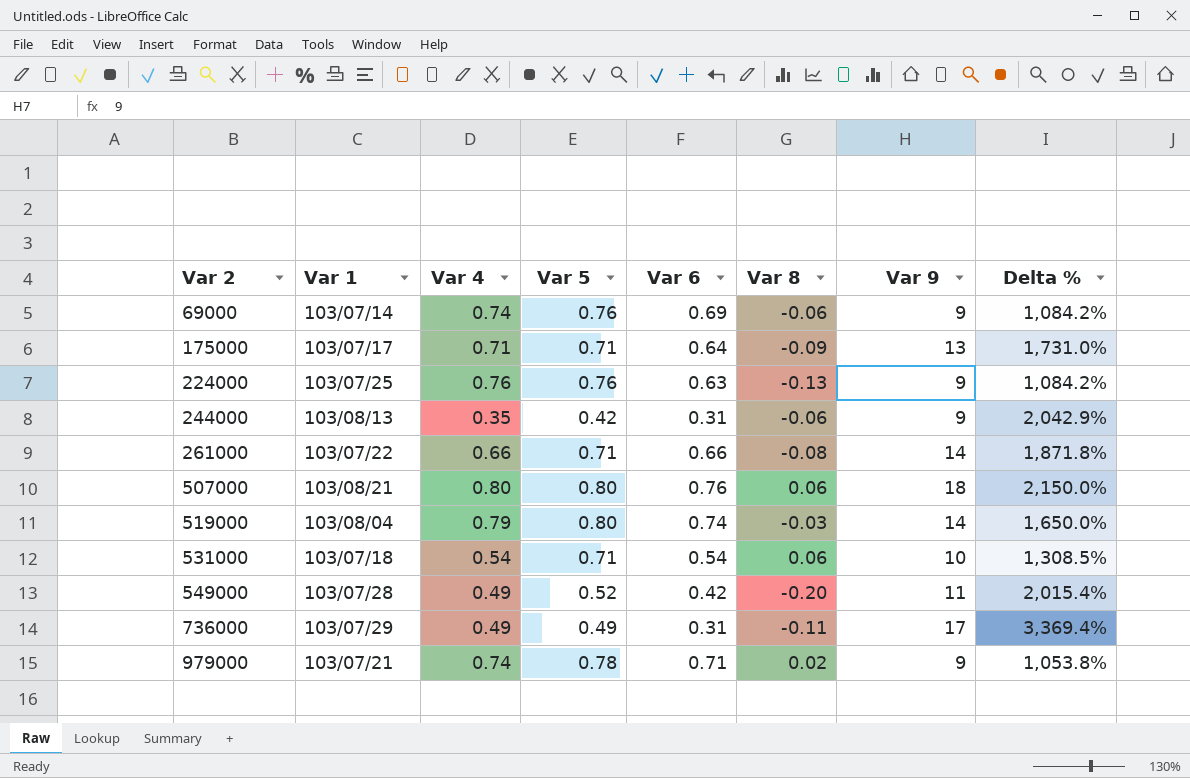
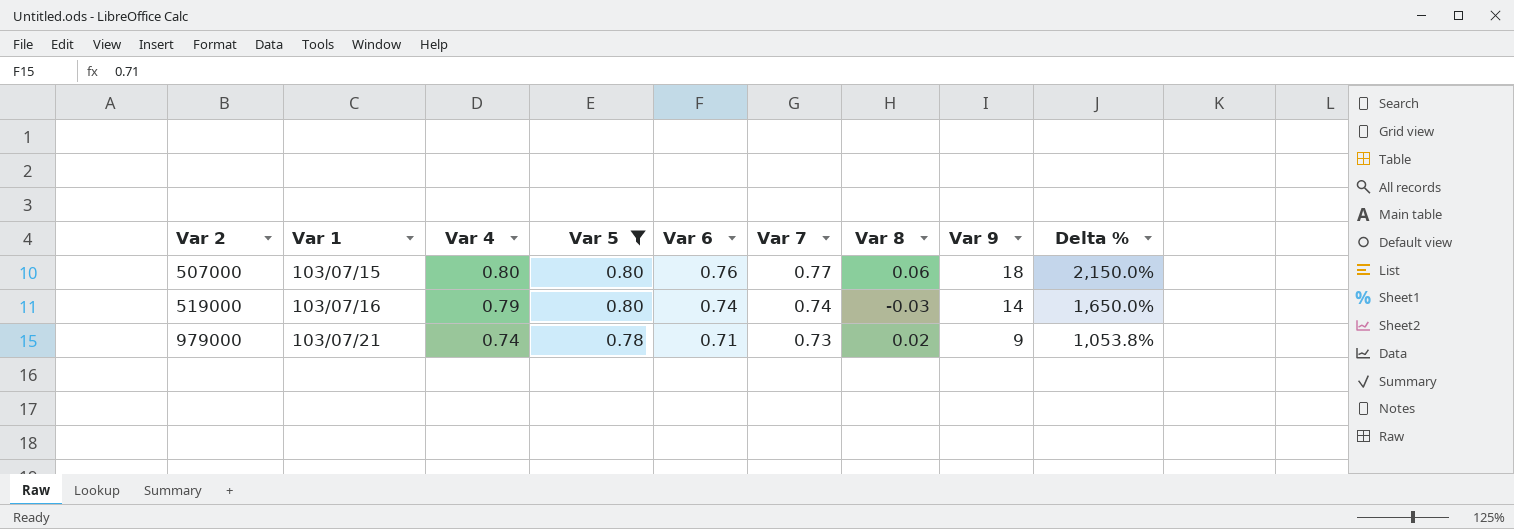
filter: none -> Var 5 >= 0.78
column Var 7 | position: none -> 6
507000 | Var 1: 103/08/21 -> 103/07/15
519000 | Var 1: 103/08/04 -> 103/07/16

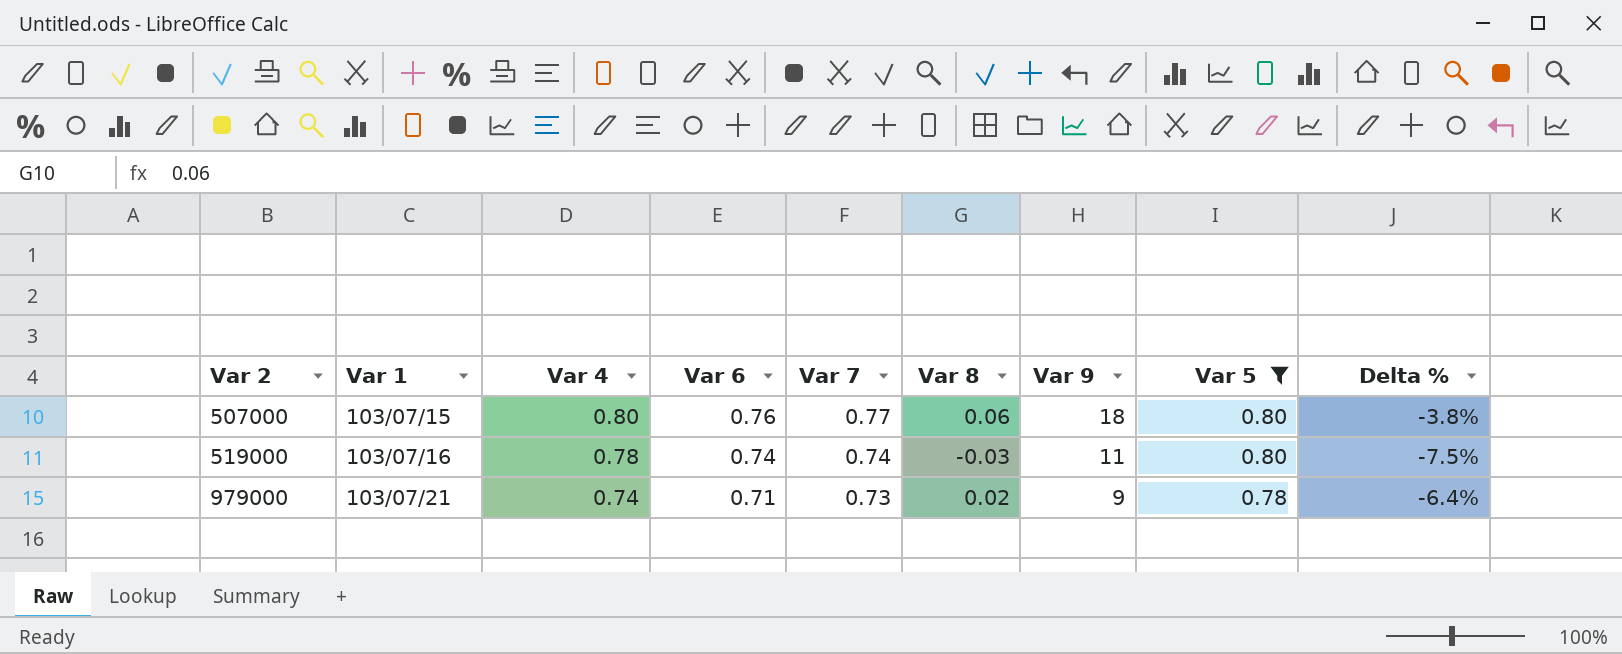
column Var 5 | position: 4 -> 8
column Delta % | formula: ([Var 9] - [Var 5]) / [Var 5] -> ([Var 7] - [Var 5]) / [Var 5]
519000 | Var 4: 0.79 -> 0.78
519000 | Var 9: 14 -> 11

